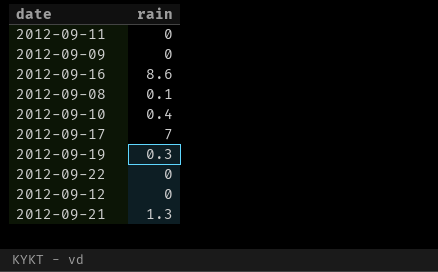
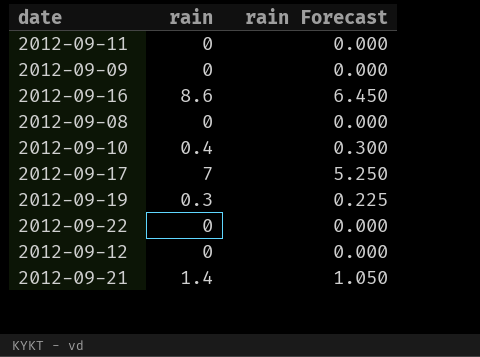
column rain Forecast | formula: none -> [rain] * 0.75
2012-09-08 | rain: 0.1 -> 0
2012-09-21 | rain: 1.3 -> 1.4

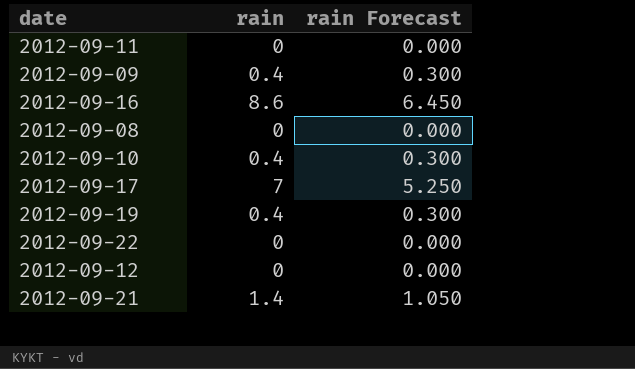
2012-09-09 | rain: 0 -> 0.4
2012-09-09 | rain Forecast: 0.000 -> 0.300
2012-09-19 | rain: 0.3 -> 0.4
2012-09-19 | rain Forecast: 0.225 -> 0.300

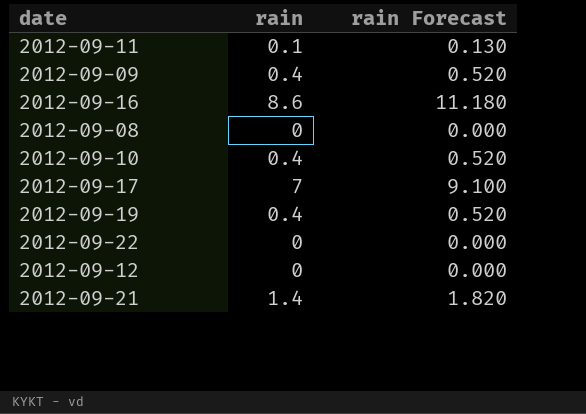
column rain Forecast | formula: [rain] * 0.75 -> [rain] * 1.3
2012-09-11 | rain: 0 -> 0.1

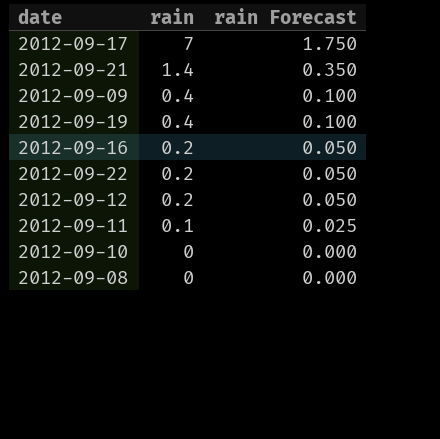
row order: none -> rain descending
column rain Forecast | formula: [rain] * 1.3 -> [rain] * 0.25
2012-09-16 | rain: 8.6 -> 0.2
2012-09-22 | rain: 0 -> 0.2
2012-09-12 | rain: 0 -> 0.2
2012-09-10 | rain: 0.4 -> 0

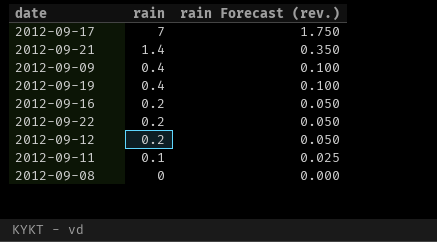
column name: rain Forecast -> rain Forecast (rev.)
row 2012-09-10: 0 | 0.000 -> none

